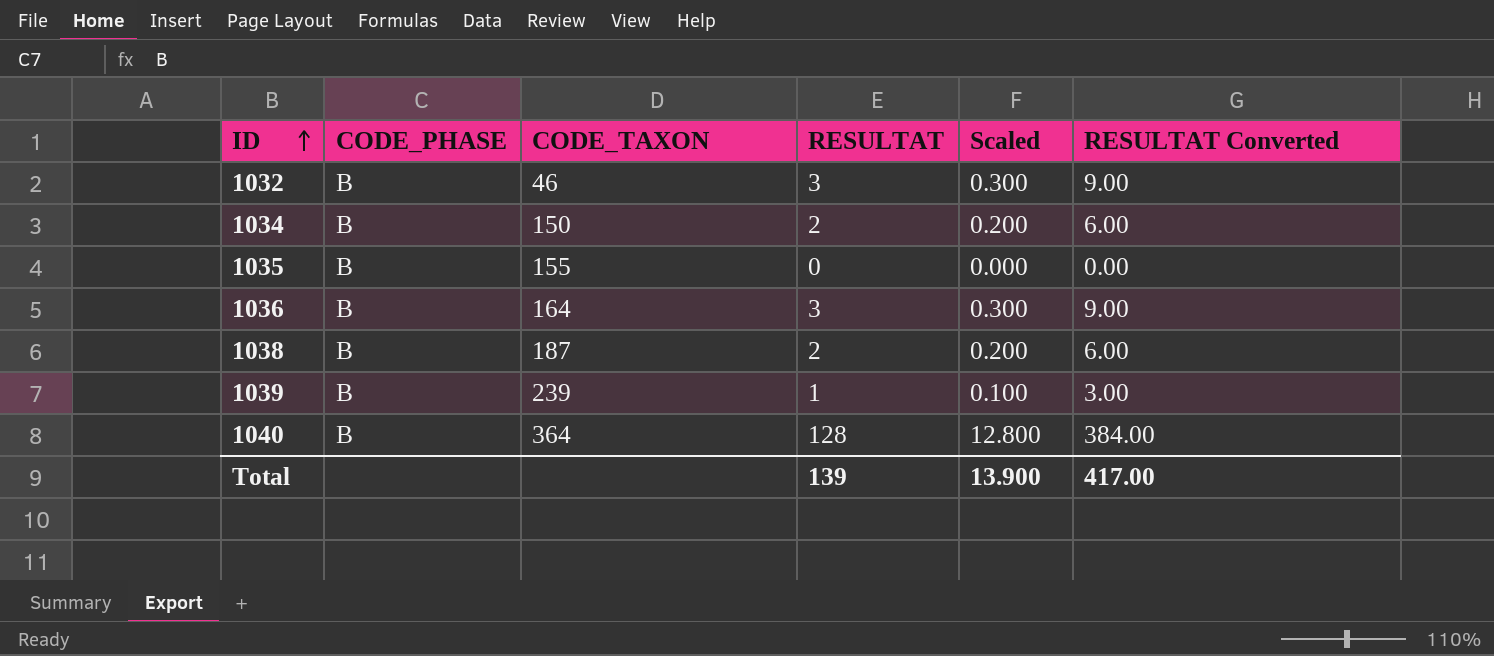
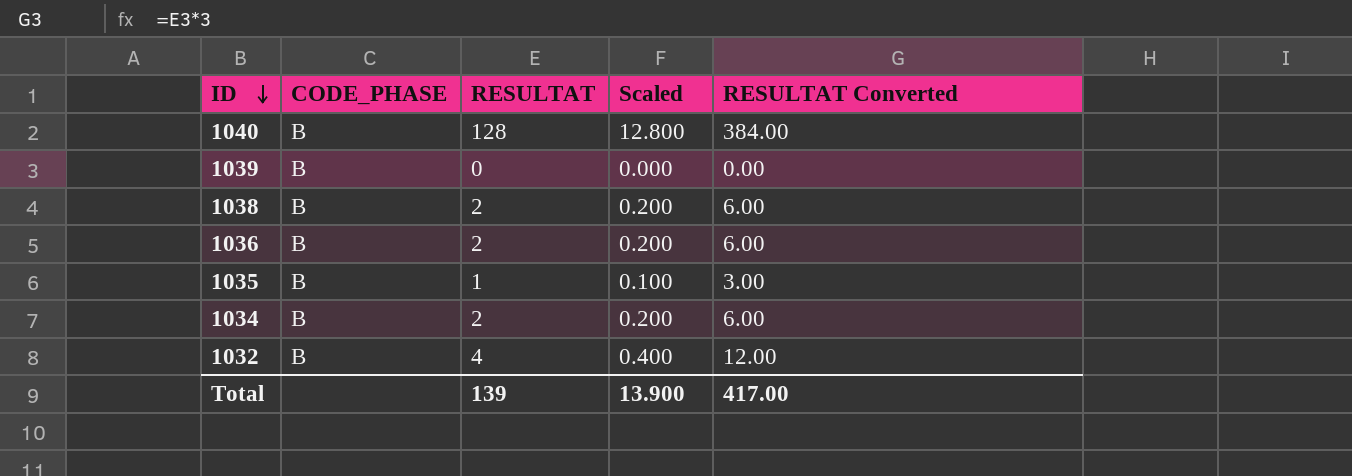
row order: ID ascending -> ID descending
column CODE_TAXON | position: 3 -> none
1039 | RESULTAT: 1 -> 0
1039 | Scaled: 0.100 -> 0.000
1039 | RESULTAT Converted: 3.00 -> 0.00
1036 | RESULTAT: 3 -> 2
1036 | Scaled: 0.300 -> 0.200
1036 | RESULTAT Converted: 9.00 -> 6.00
1035 | RESULTAT: 0 -> 1
1035 | Scaled: 0.000 -> 0.100
1035 | RESULTAT Converted: 0.00 -> 3.00
1032 | RESULTAT: 3 -> 4
1032 | Scaled: 0.300 -> 0.400
1032 | RESULTAT Converted: 9.00 -> 12.00

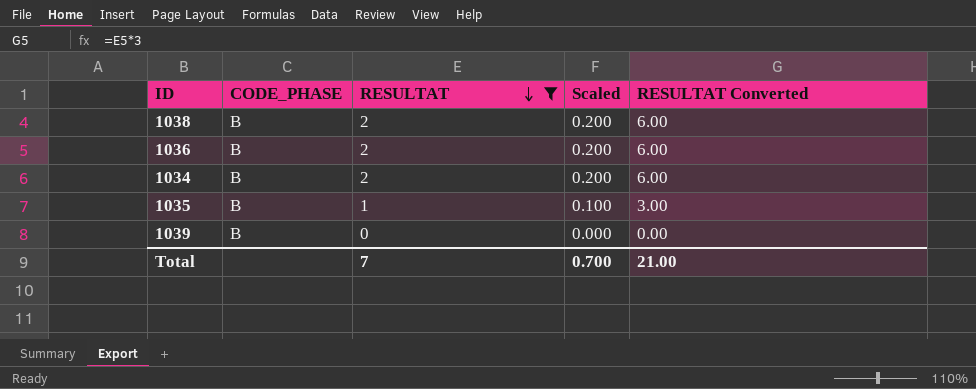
filter: none -> RESULTAT <= 2
row order: ID descending -> RESULTAT descending
Total | RESULTAT: 139 -> 7
Total | Scaled: 13.900 -> 0.700
Total | RESULTAT Converted: 417.00 -> 21.00

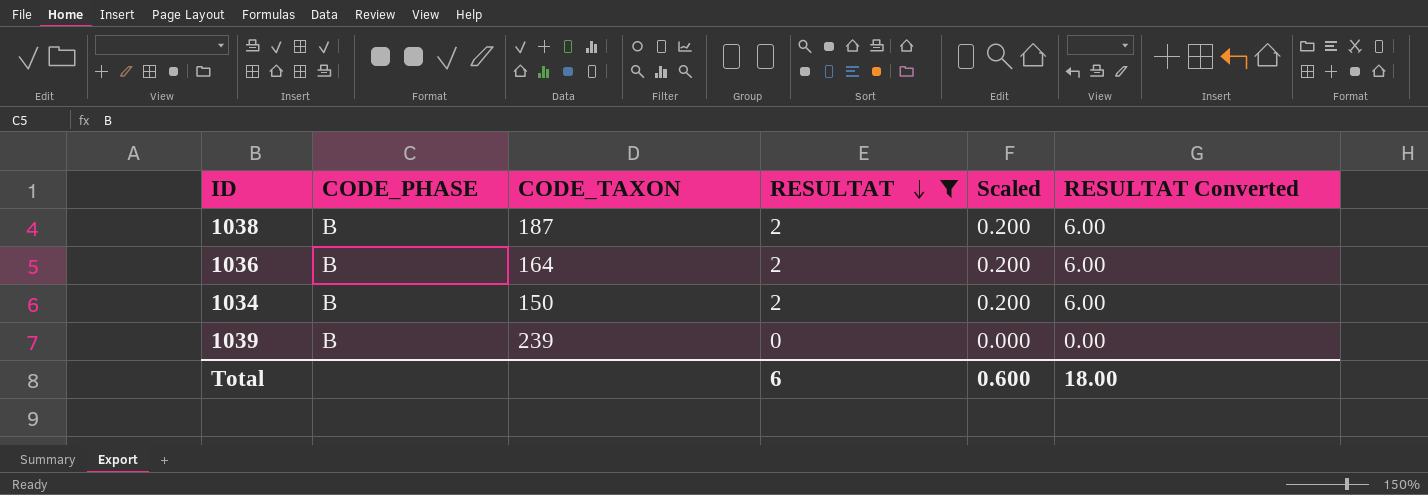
column CODE_TAXON | position: none -> 3
row 1035: B | 1 | 0.100 | 3.00 -> none
Total | RESULTAT: 7 -> 6
Total | Scaled: 0.700 -> 0.600
Total | RESULTAT Converted: 21.00 -> 18.00

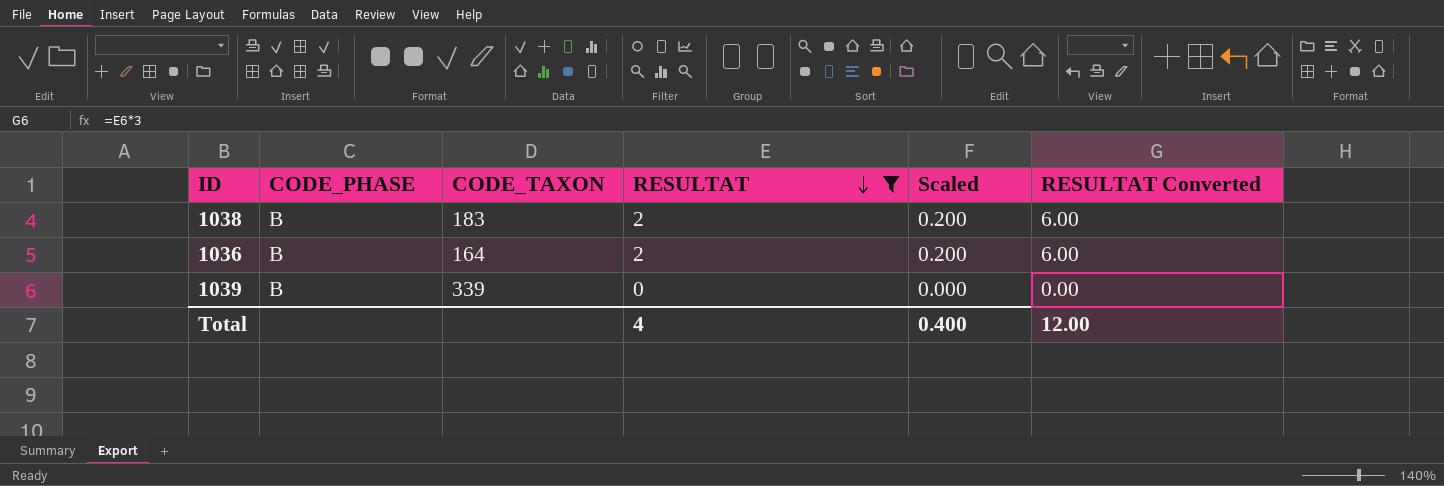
row 1034: B | 150 | 2 | 0.200 | 6.00 -> none
1038 | CODE_TAXON: 187 -> 183
1039 | CODE_TAXON: 239 -> 339
Total | RESULTAT: 6 -> 4
Total | Scaled: 0.600 -> 0.400
Total | RESULTAT Converted: 18.00 -> 12.00

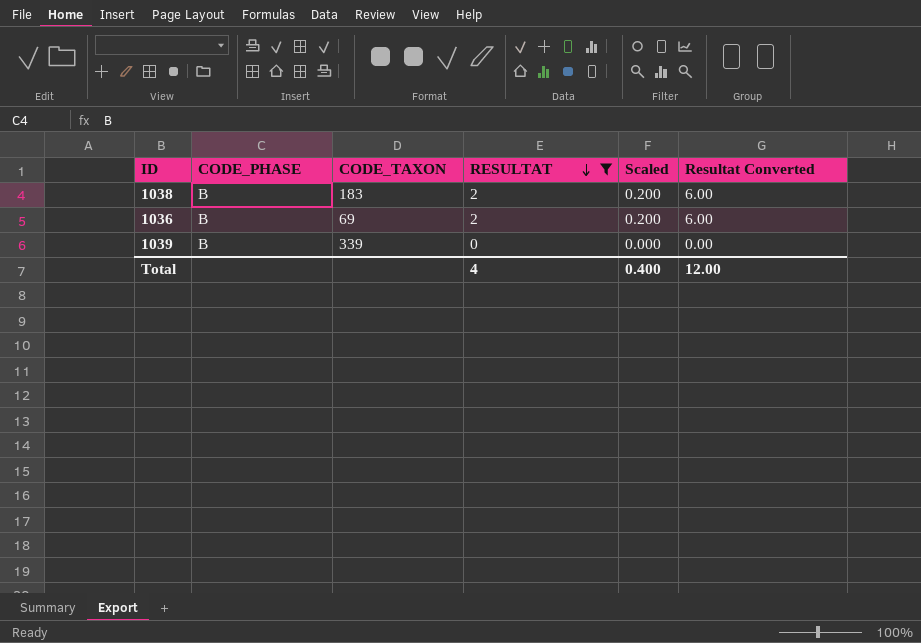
column name: RESULTAT Converted -> Resultat Converted
1036 | CODE_TAXON: 164 -> 69

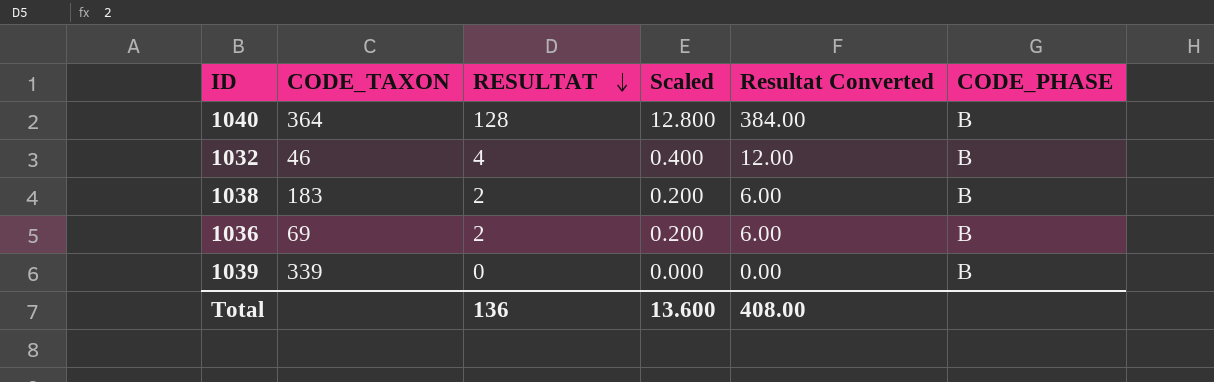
filter: RESULTAT <= 2 -> none
column CODE_PHASE | position: 2 -> 6
Total | RESULTAT: 4 -> 136
Total | Scaled: 0.400 -> 13.600
Total | Resultat Converted: 12.00 -> 408.00

